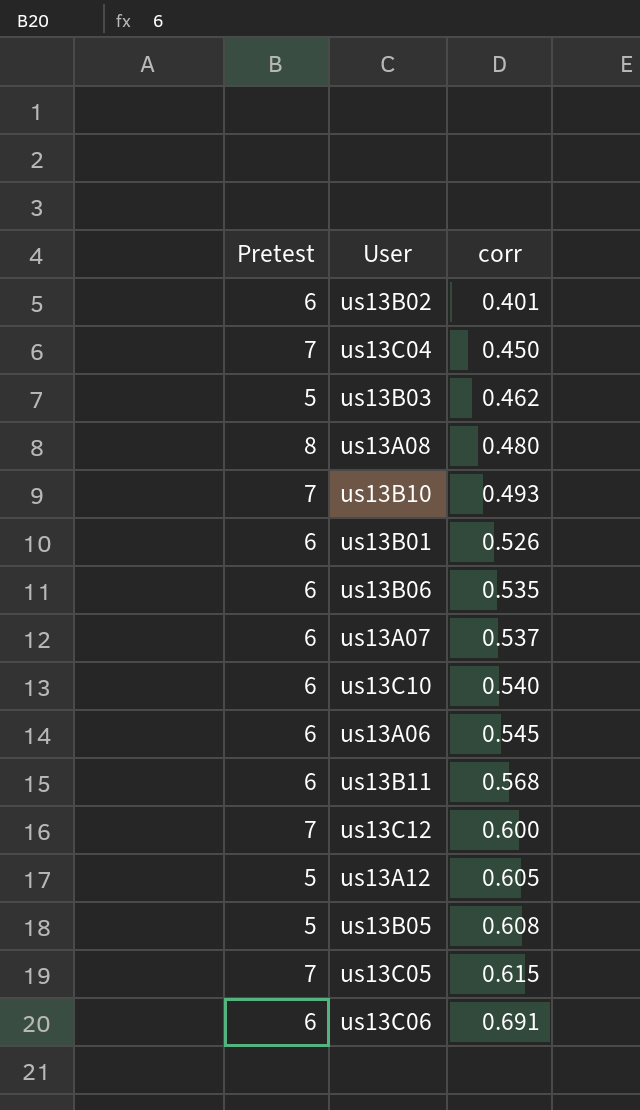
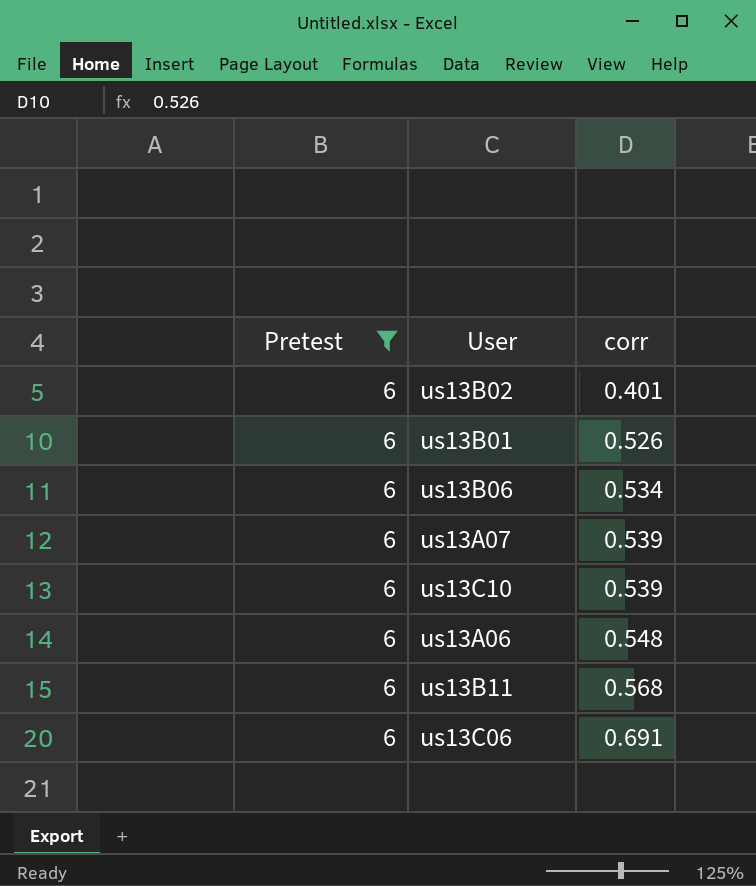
filter: none -> Pretest = 6
us13B06 | corr: 0.535 -> 0.534
us13A07 | corr: 0.537 -> 0.539
us13C10 | corr: 0.540 -> 0.539
us13A06 | corr: 0.545 -> 0.548

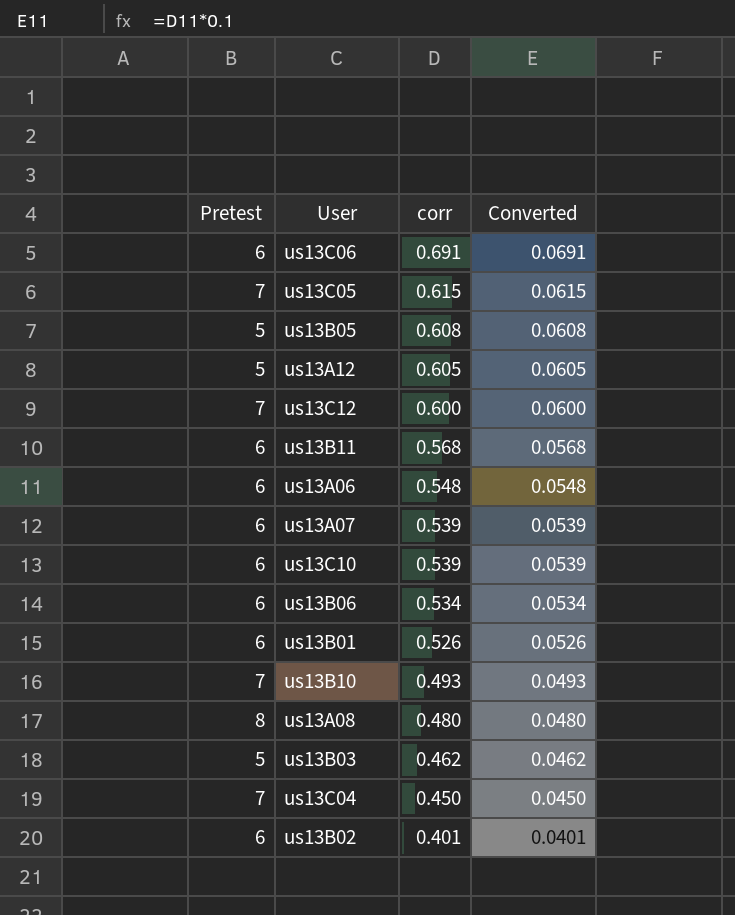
filter: Pretest = 6 -> none
row order: corr ascending -> corr descending
column Converted | formula: none -> [corr] * 0.1

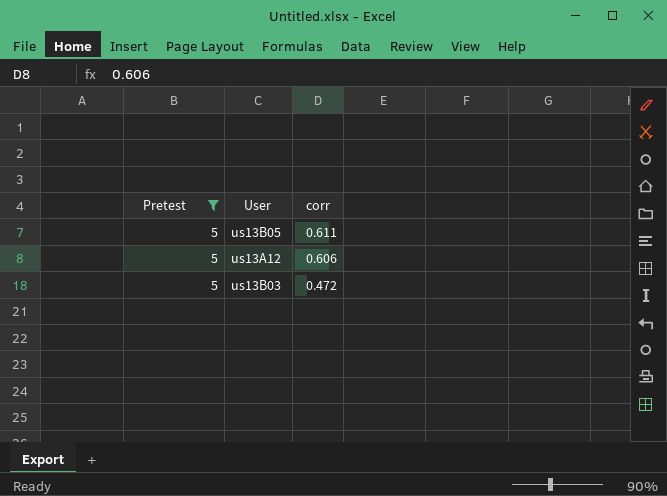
filter: none -> Pretest = 5
column Converted | formula: [corr] * 0.1 -> none
us13B05 | corr: 0.608 -> 0.611
us13A12 | corr: 0.605 -> 0.606
us13B03 | corr: 0.462 -> 0.472

